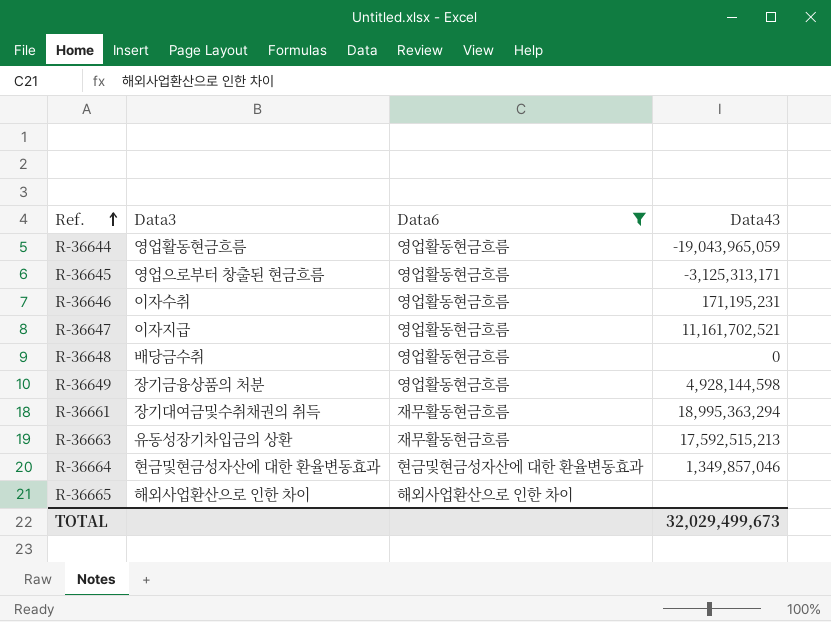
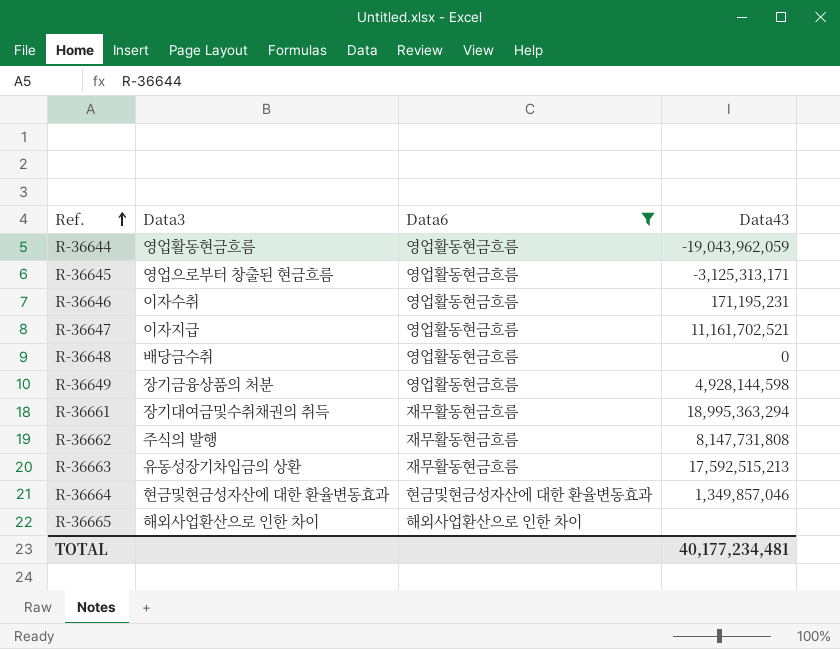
R-36644 | Data43: -19,043,965,059 -> -19,043,962,059
row R-36662: none -> 주식의 발행 | 재무활동현금흐름 | 8,147,731,808
TOTAL | Data43: 32,029,499,673 -> 40,177,234,481

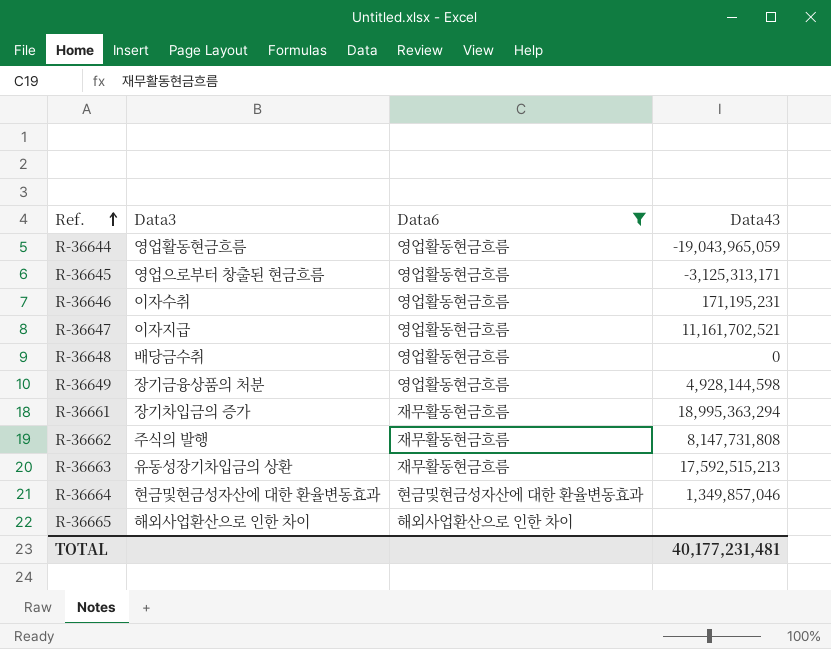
R-36644 | Data43: -19,043,962,059 -> -19,043,965,059
R-36661 | Data3: 장기대여금및수취채권의 취득 -> 장기차입금의 증가
TOTAL | Data43: 40,177,234,481 -> 40,177,231,481

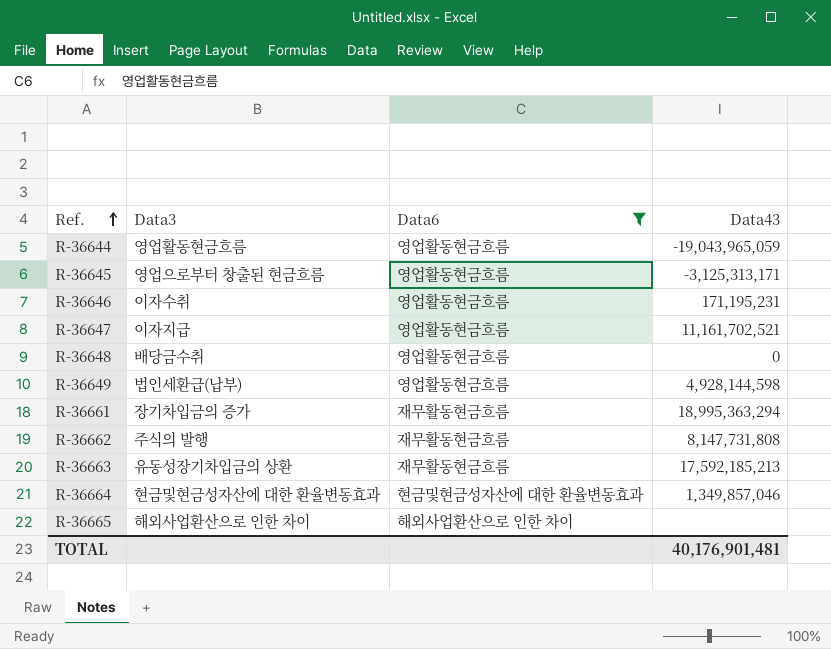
R-36649 | Data3: 장기금융상품의 처분 -> 법인세환급(납부)
R-36663 | Data43: 17,592,515,213 -> 17,592,185,213
TOTAL | Data43: 40,177,231,481 -> 40,176,901,481

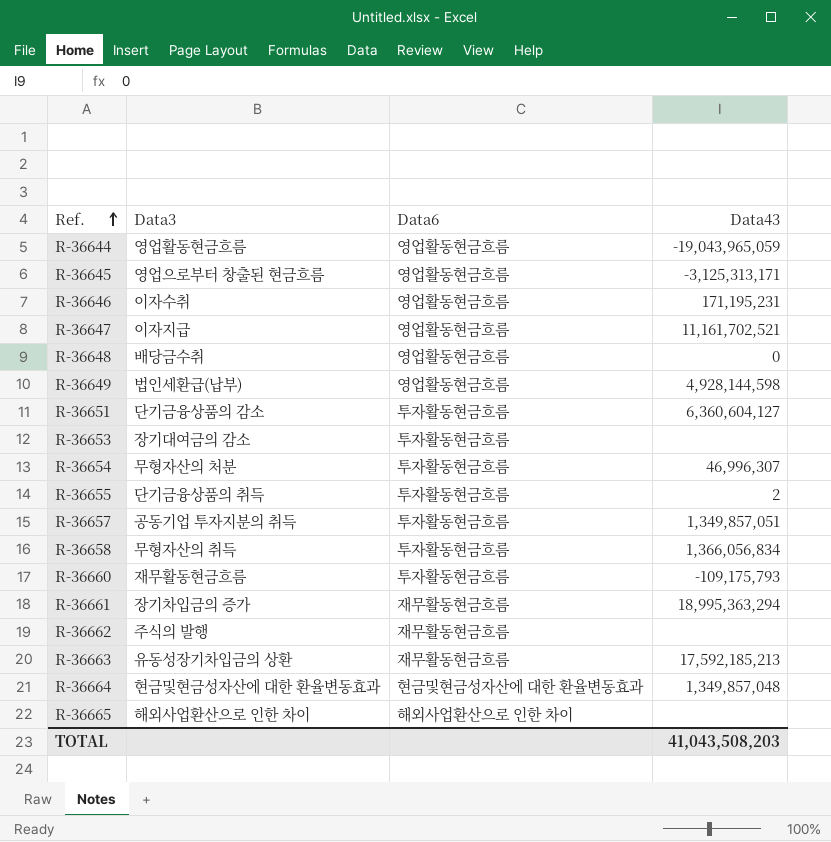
filter: Data6 != 투자활동현금흐름 -> none
R-36662 | Data43: 8,147,731,808 -> none
R-36664 | Data43: 1,349,857,046 -> 1,349,857,048
TOTAL | Data43: 40,176,901,481 -> 41,043,508,203

